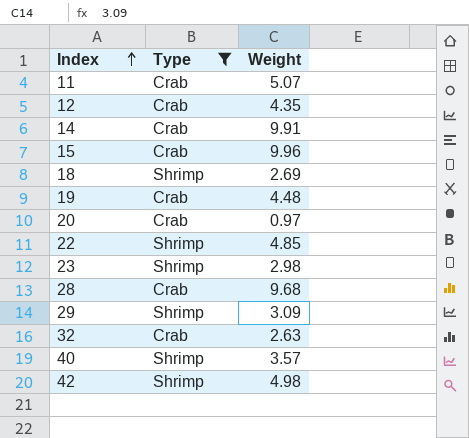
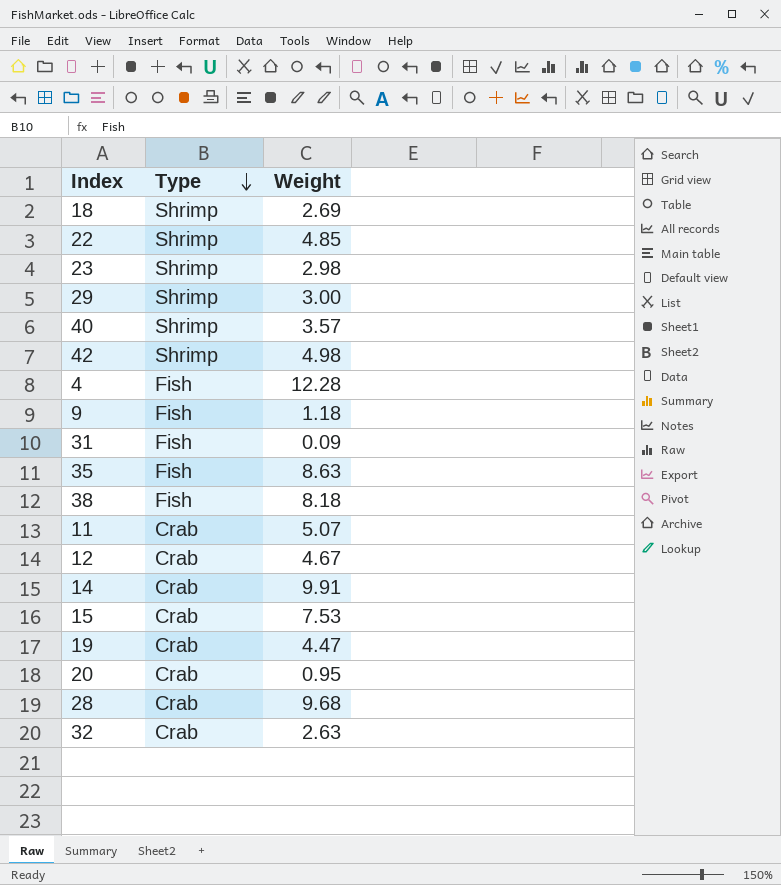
filter: Type != Fish -> none
row order: Index ascending -> Type descending
29 | Weight: 3.09 -> 3.00
12 | Weight: 4.35 -> 4.67
15 | Weight: 9.96 -> 7.53
19 | Weight: 4.48 -> 4.47
20 | Weight: 0.97 -> 0.95

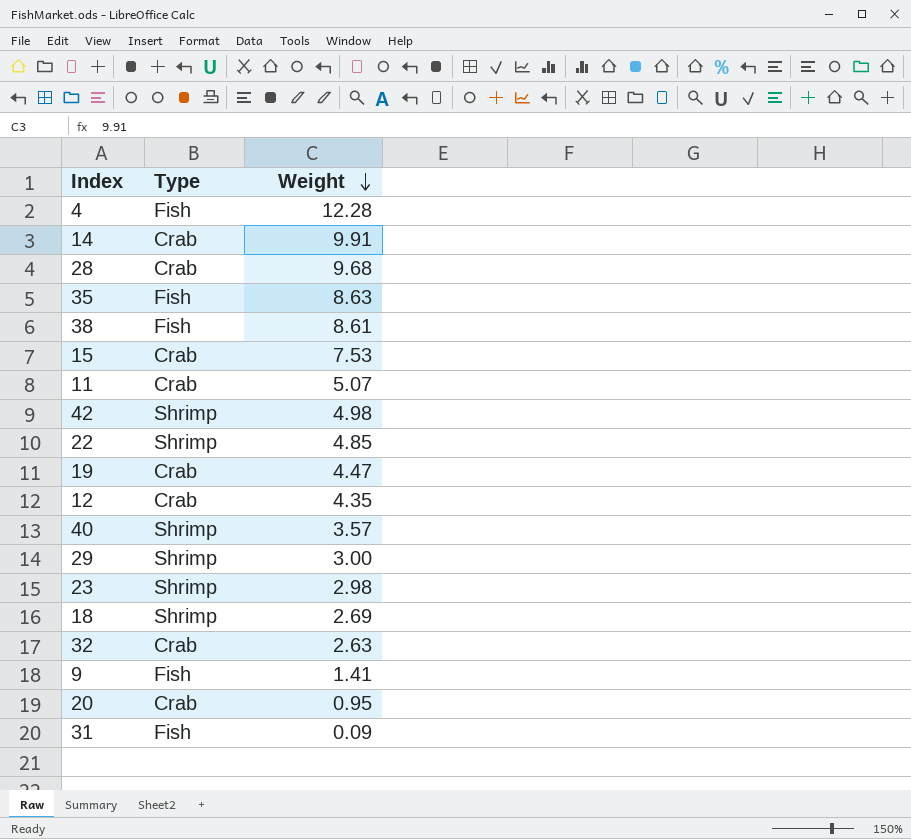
row order: Type descending -> Weight descending
38 | Weight: 8.18 -> 8.61
12 | Weight: 4.67 -> 4.35
9 | Weight: 1.18 -> 1.41

